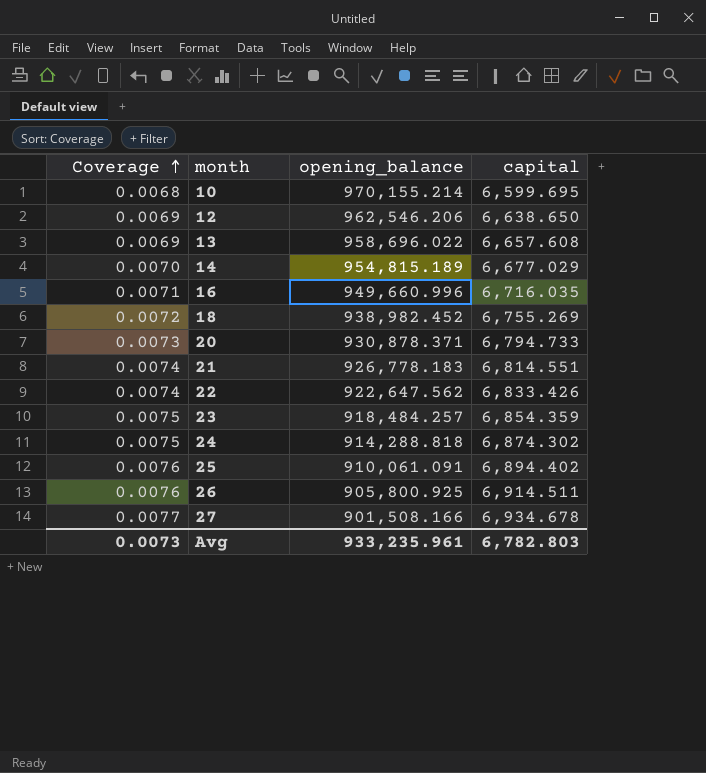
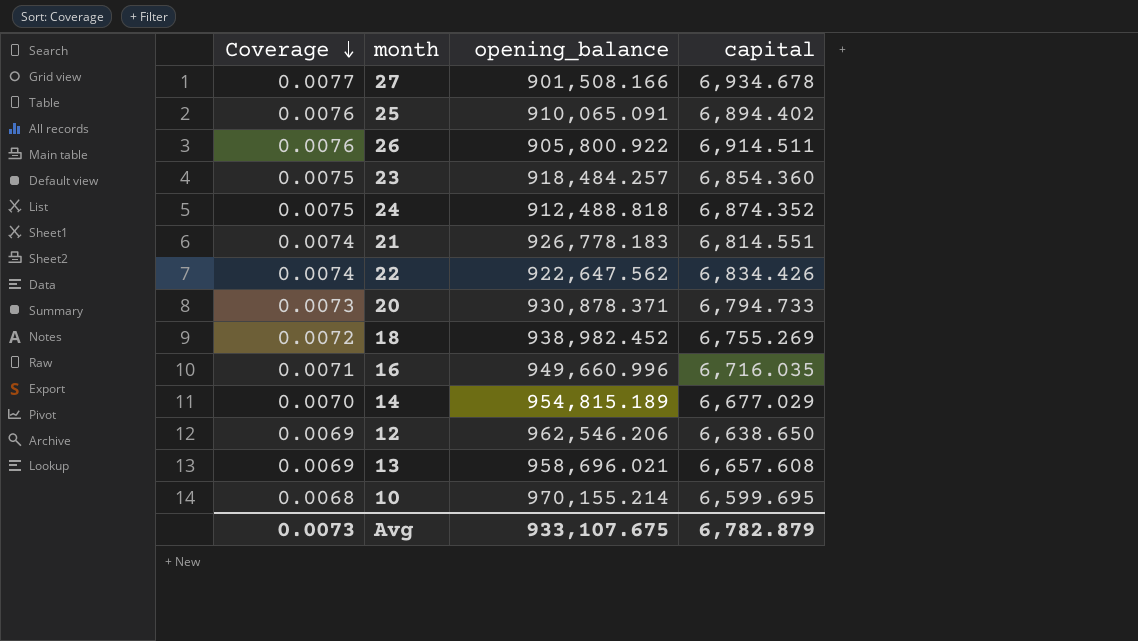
row order: Coverage ascending -> Coverage descending
25 | opening_balance: 910,061.091 -> 910,065.091
26 | opening_balance: 905,800.925 -> 905,800.922
23 | capital: 6,854.359 -> 6,854.360
24 | opening_balance: 914,288.818 -> 912,488.818
24 | capital: 6,874.302 -> 6,874.352
22 | capital: 6,833.426 -> 6,834.426
13 | opening_balance: 958,696.022 -> 958,696.021
Avg | opening_balance: 933,235.961 -> 933,107.675
Avg | capital: 6,782.803 -> 6,782.879

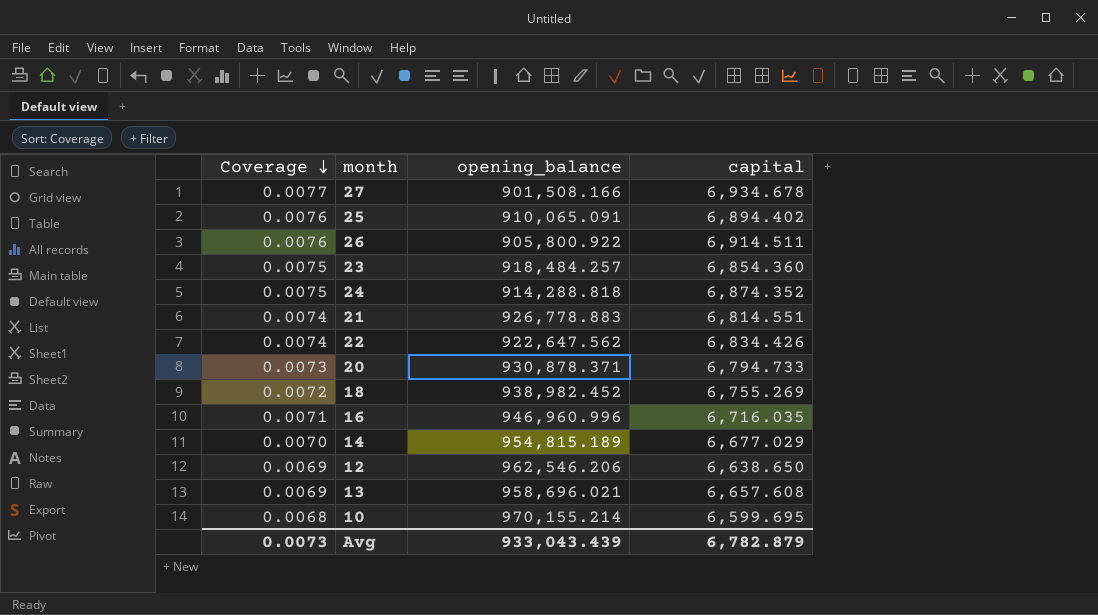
24 | opening_balance: 912,488.818 -> 914,288.818
21 | opening_balance: 926,778.183 -> 926,778.883
16 | opening_balance: 949,660.996 -> 946,960.996
Avg | opening_balance: 933,107.675 -> 933,043.439

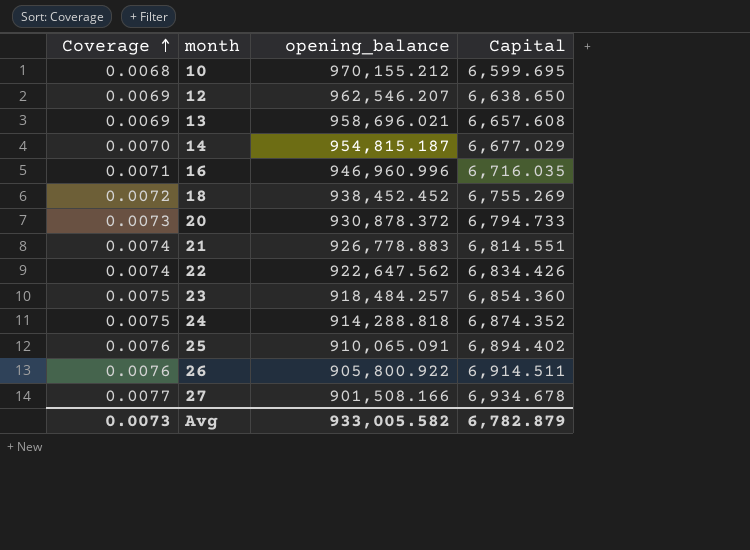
row order: Coverage descending -> Coverage ascending
column name: capital -> Capital
10 | opening_balance: 970,155.214 -> 970,155.212
12 | opening_balance: 962,546.206 -> 962,546.207
14 | opening_balance: 954,815.189 -> 954,815.187
18 | opening_balance: 938,982.452 -> 938,452.452
20 | opening_balance: 930,878.371 -> 930,878.372
Avg | opening_balance: 933,043.439 -> 933,005.582

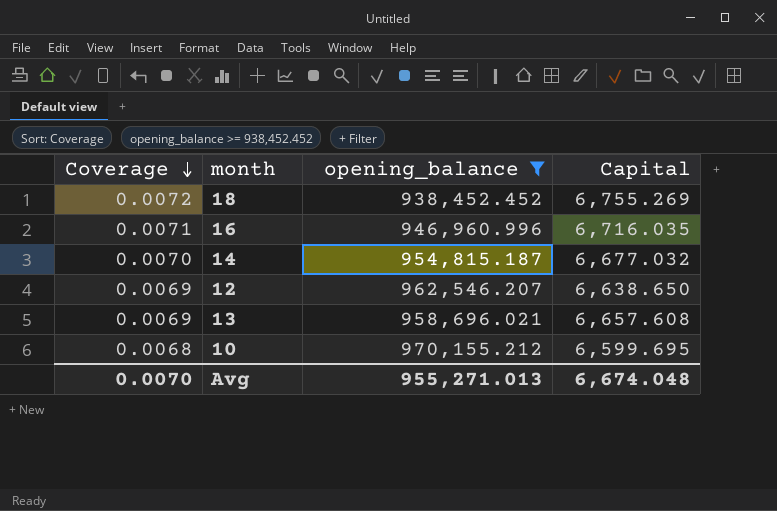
filter: none -> opening_balance >= 938,452.452
row order: Coverage ascending -> Coverage descending
14 | Capital: 6,677.029 -> 6,677.032
Avg | Coverage: 0.0073 -> 0.0070
Avg | opening_balance: 933,005.582 -> 955,271.013
Avg | Capital: 6,782.879 -> 6,674.048

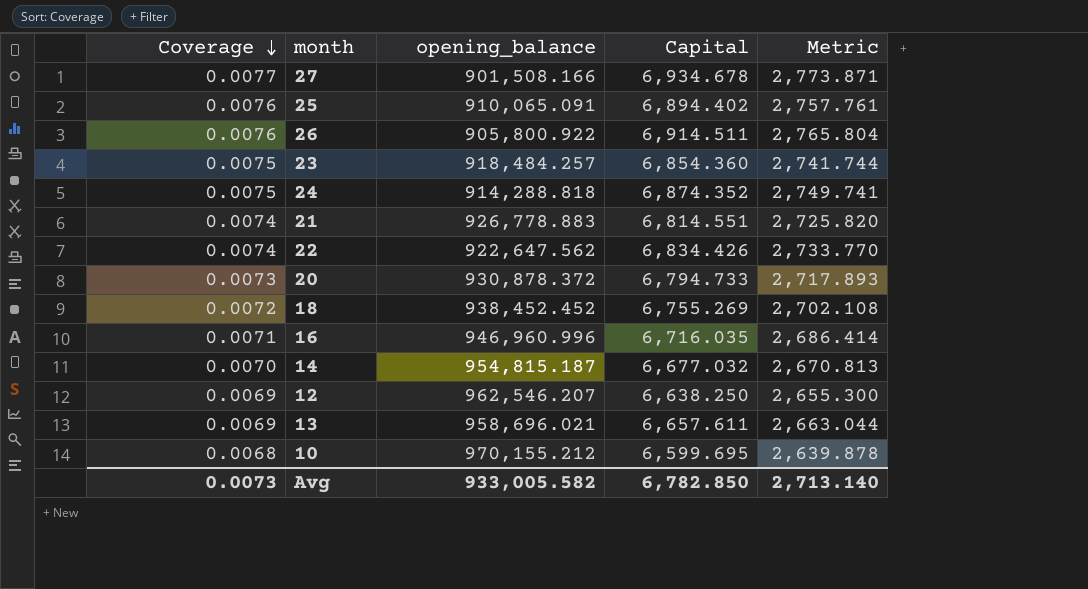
filter: opening_balance >= 938,452.452 -> none
column Metric | formula: none -> [Capital] * 0.4
12 | Capital: 6,638.650 -> 6,638.250
13 | Capital: 6,657.608 -> 6,657.611
Avg | Coverage: 0.0070 -> 0.0073
Avg | opening_balance: 955,271.013 -> 933,005.582
Avg | Capital: 6,674.048 -> 6,782.850

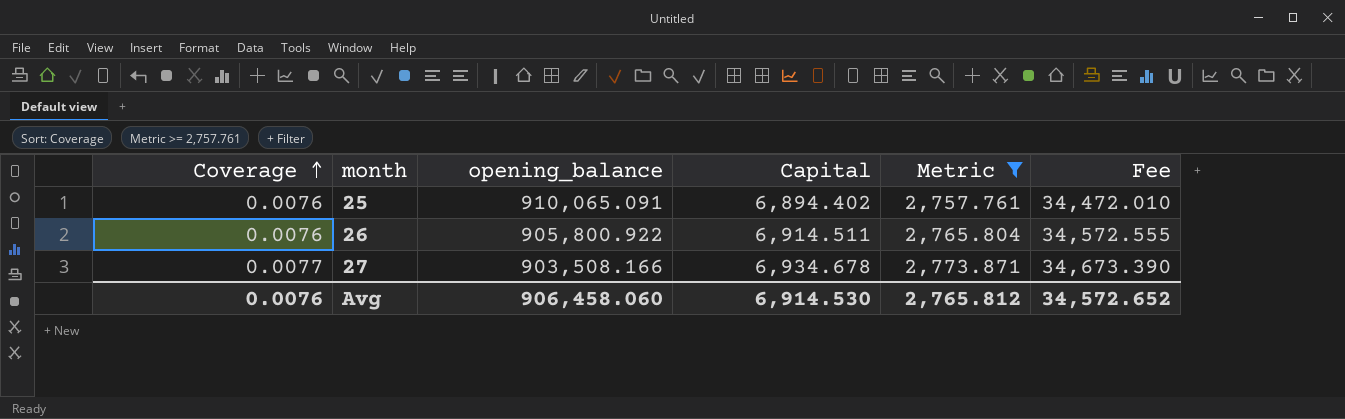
filter: none -> Metric >= 2,757.761
row order: Coverage descending -> Coverage ascending
column Fee | formula: none -> [Capital] * 5
27 | opening_balance: 901,508.166 -> 903,508.166
Avg | Coverage: 0.0073 -> 0.0076
Avg | opening_balance: 933,005.582 -> 906,458.060
Avg | Capital: 6,782.850 -> 6,914.530
Avg | Metric: 2,713.140 -> 2,765.812

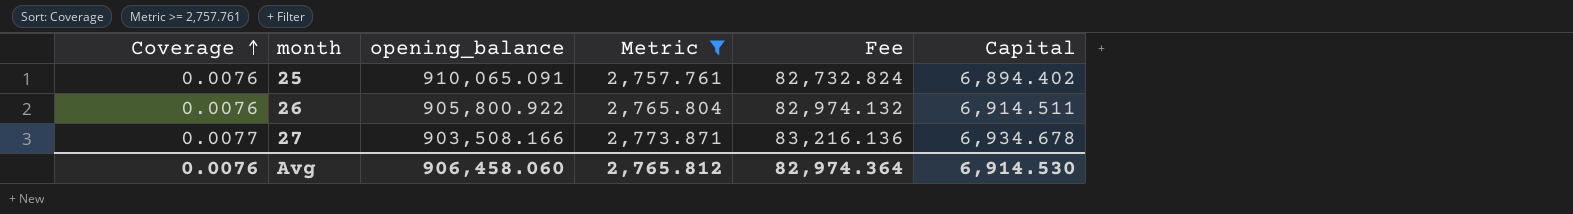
column Fee | formula: [Capital] * 5 -> [Capital] * 12
column Capital | position: 4 -> 6
Avg | Fee: 34,572.652 -> 82,974.364

